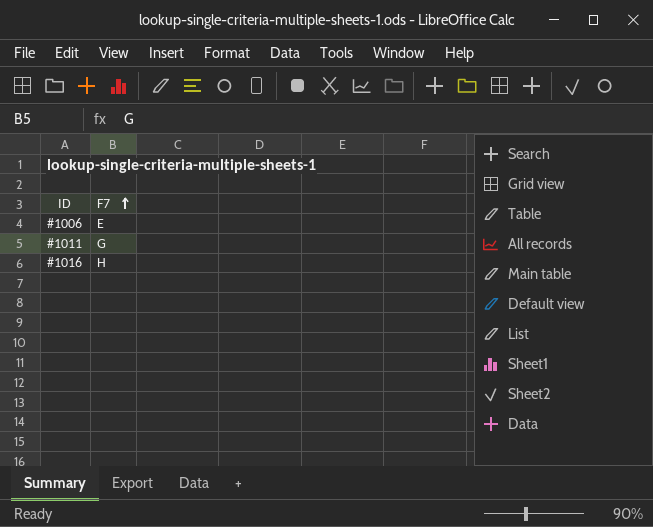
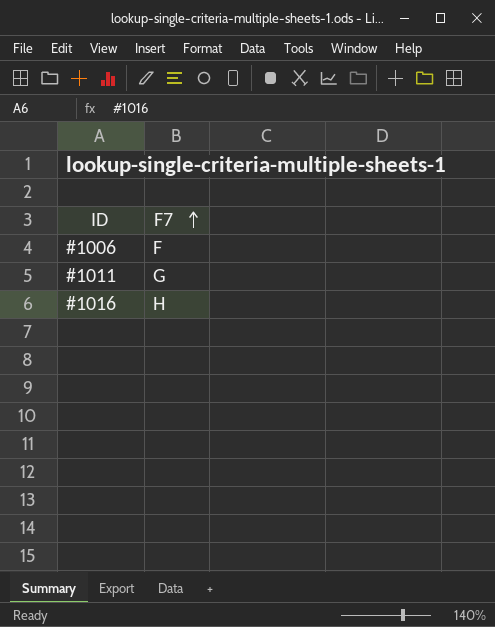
#1006 | F7: E -> F

